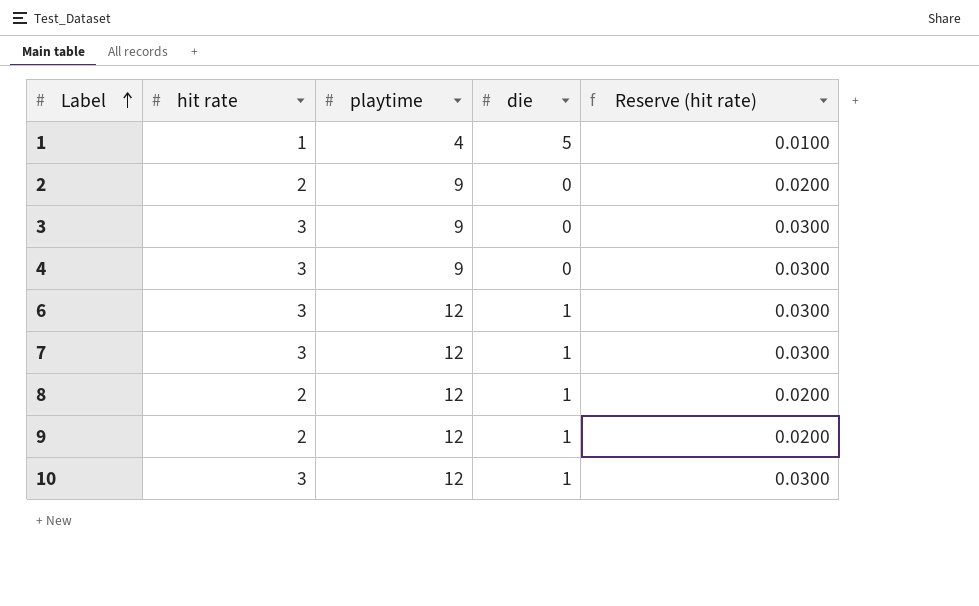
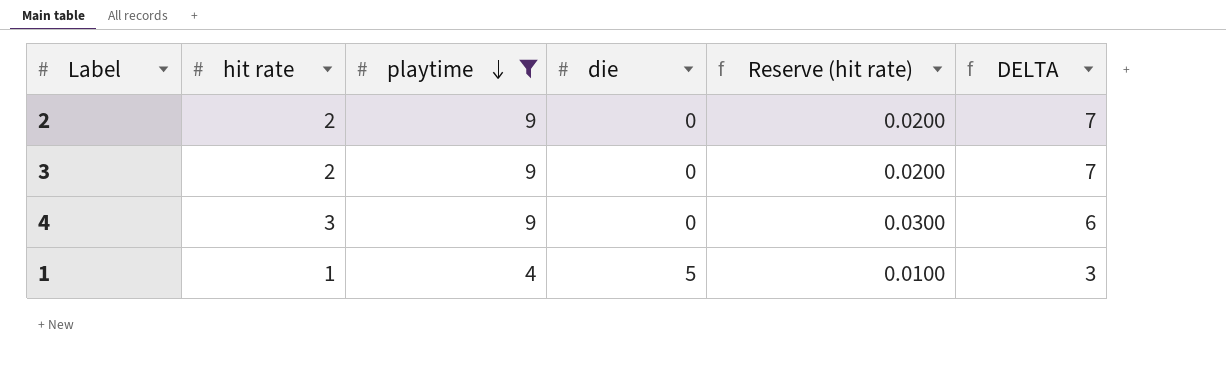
filter: none -> playtime != 12
row order: Label ascending -> playtime descending
column DELTA | formula: none -> [playtime] - [hit rate]
3 | hit rate: 3 -> 2
3 | Reserve (hit rate): 0.0300 -> 0.0200

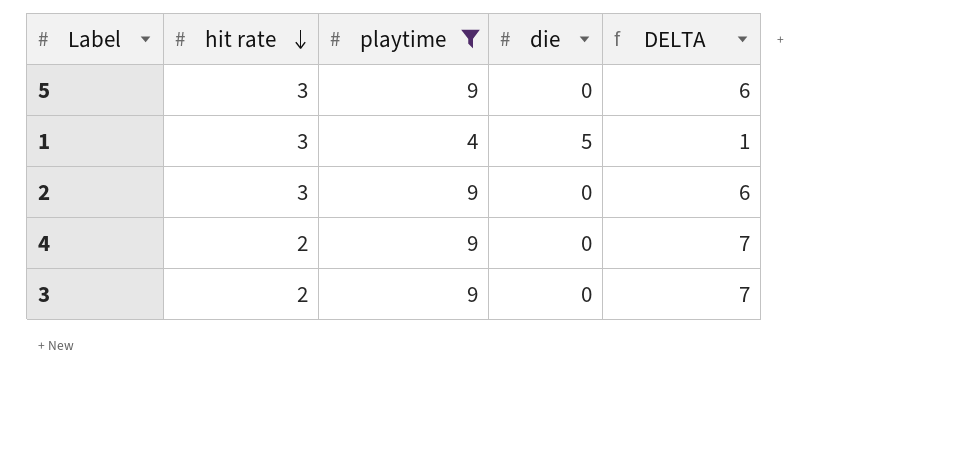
row order: playtime descending -> hit rate descending
column Reserve (hit rate) | formula: [hit rate] * 0.01 -> none
row 5: none -> 3 | 9 | 0 | 6
1 | hit rate: 1 -> 3
1 | DELTA: 3 -> 1
2 | hit rate: 2 -> 3
2 | DELTA: 7 -> 6
4 | hit rate: 3 -> 2
4 | DELTA: 6 -> 7

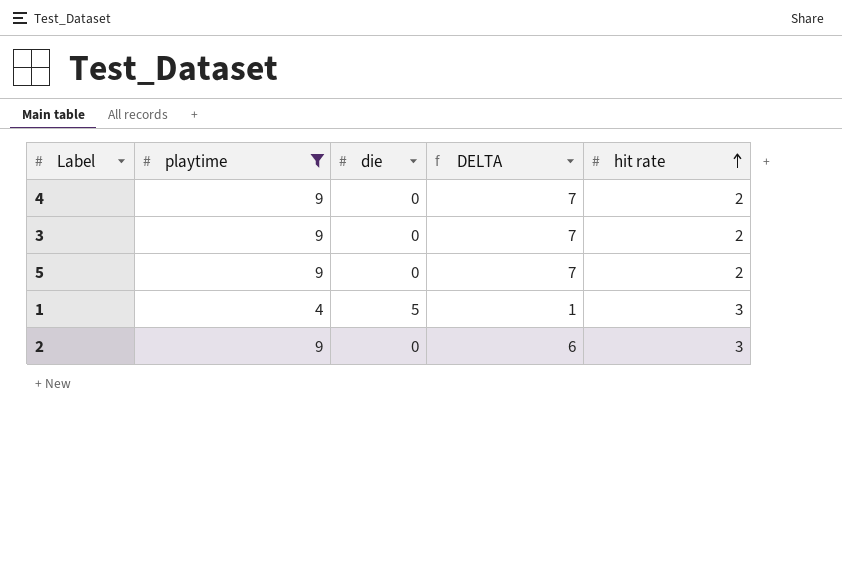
row order: hit rate descending -> hit rate ascending
column hit rate | position: 2 -> 5
5 | DELTA: 6 -> 7
5 | hit rate: 3 -> 2

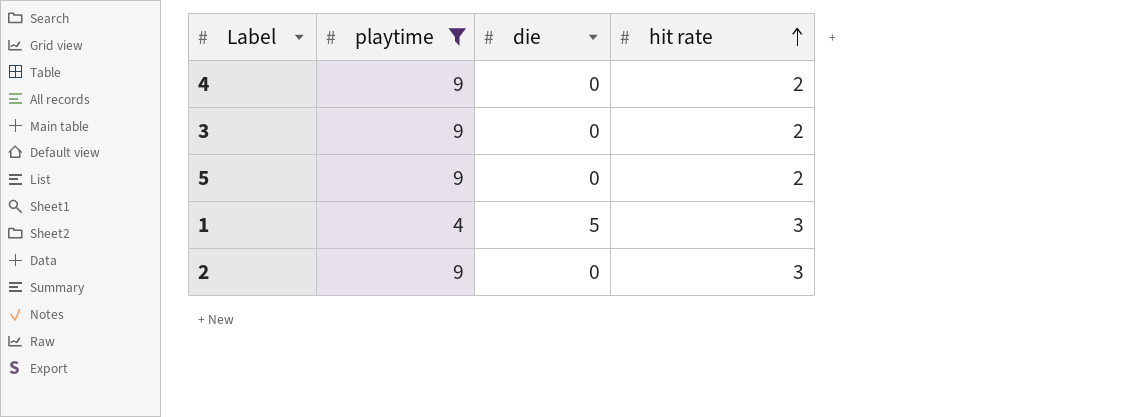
column DELTA | formula: [playtime] - [hit rate] -> none

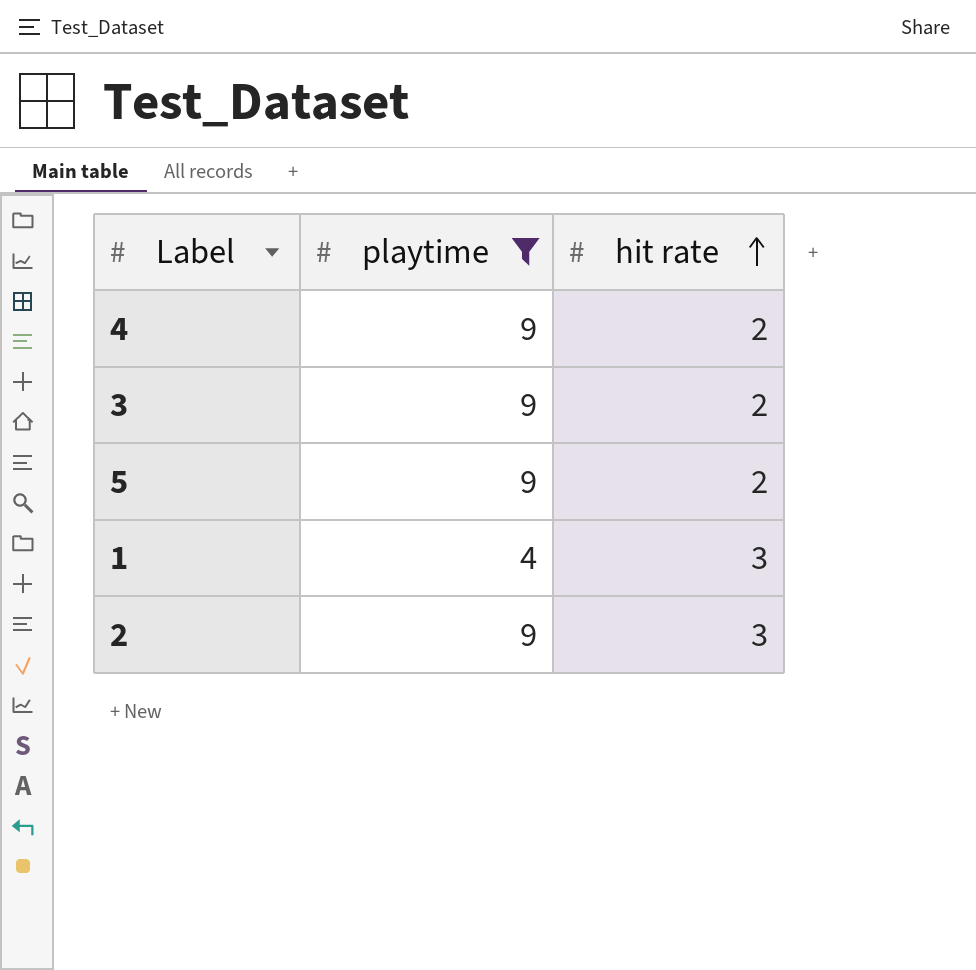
column die | position: 3 -> none

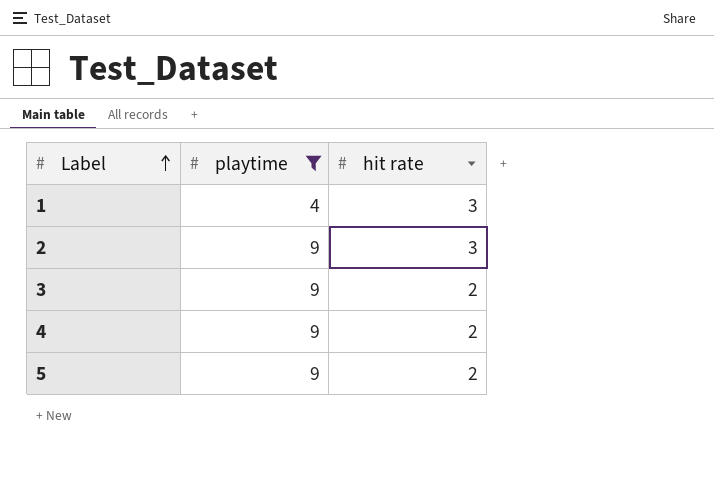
row order: hit rate ascending -> Label ascending

